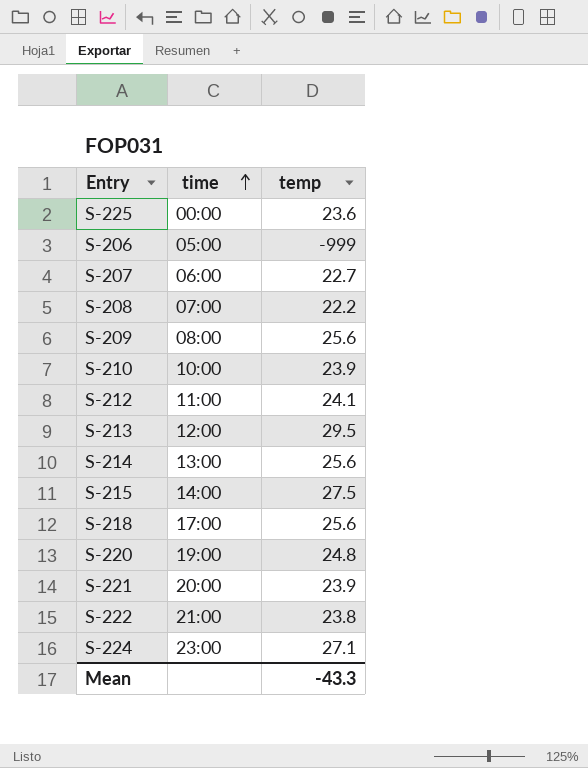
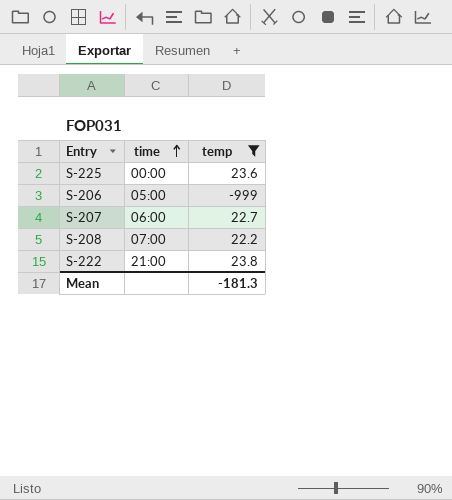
filter: none -> temp <= 23.8
Mean | temp: -43.3 -> -181.3

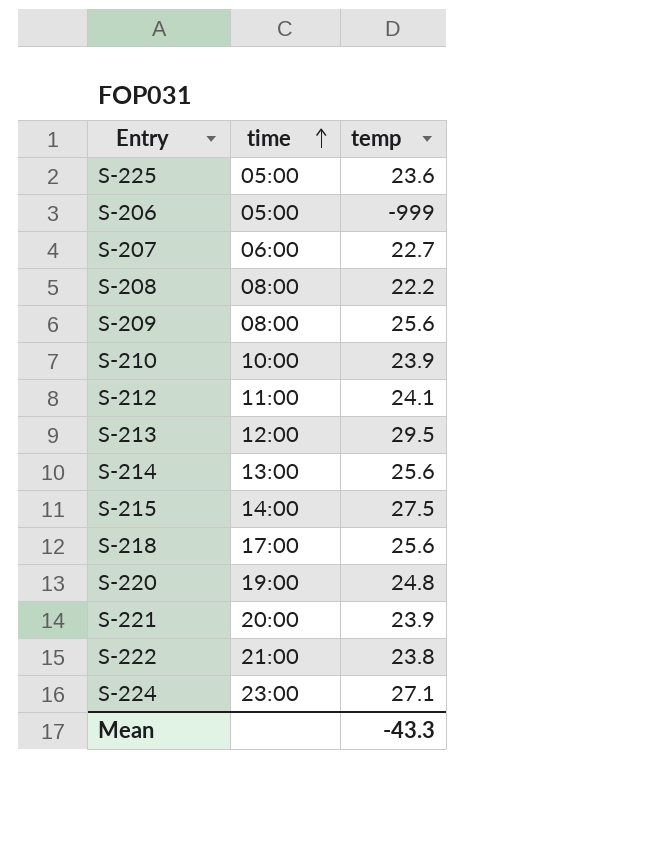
filter: temp <= 23.8 -> none
S-225 | time: 00:00 -> 05:00
S-208 | time: 07:00 -> 08:00
Mean | temp: -181.3 -> -43.3

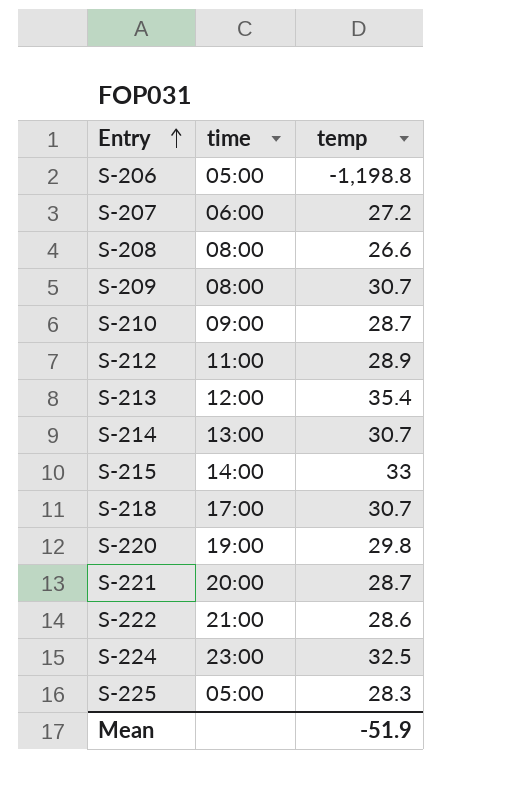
row order: time ascending -> Entry ascending
S-206 | temp: -999 -> -1,198.8
S-207 | temp: 22.7 -> 27.2
S-208 | temp: 22.2 -> 26.6
S-209 | temp: 25.6 -> 30.7
S-210 | time: 10:00 -> 09:00
S-210 | temp: 23.9 -> 28.7
S-212 | temp: 24.1 -> 28.9
S-213 | temp: 29.5 -> 35.4
S-214 | temp: 25.6 -> 30.7
S-215 | temp: 27.5 -> 33
S-218 | temp: 25.6 -> 30.7
S-220 | temp: 24.8 -> 29.8
S-221 | temp: 23.9 -> 28.7
S-222 | temp: 23.8 -> 28.6
S-224 | temp: 27.1 -> 32.5
S-225 | temp: 23.6 -> 28.3
Mean | temp: -43.3 -> -51.9

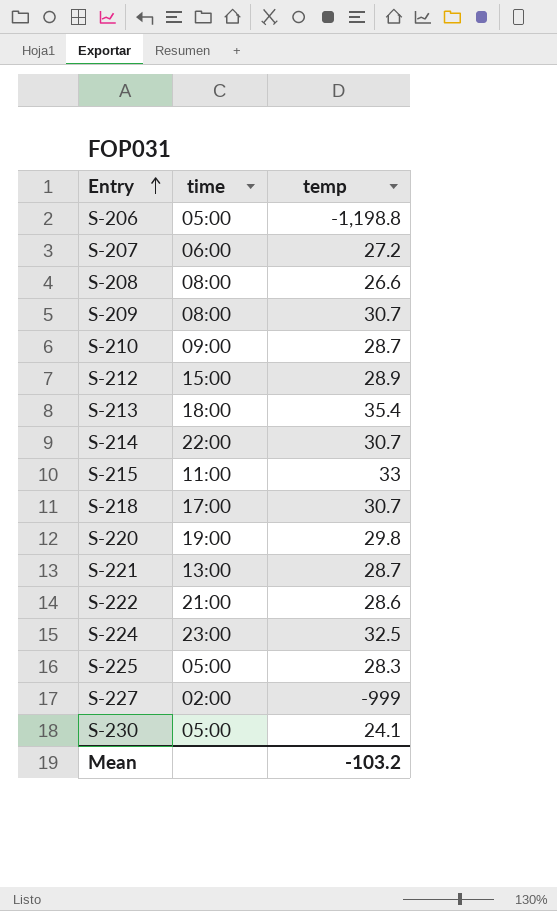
S-212 | time: 11:00 -> 15:00
S-213 | time: 12:00 -> 18:00
S-214 | time: 13:00 -> 22:00
S-215 | time: 14:00 -> 11:00
S-221 | time: 20:00 -> 13:00
row S-227: none -> 02:00 | -999
row S-230: none -> 05:00 | 24.1
Mean | temp: -51.9 -> -103.2

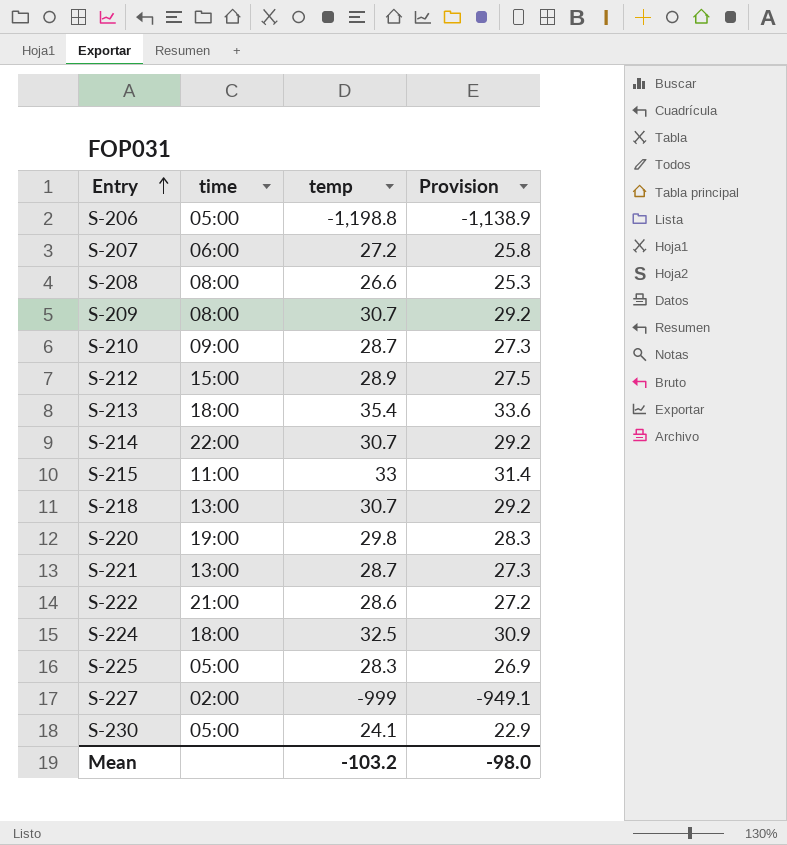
column Provision | formula: none -> [temp] * 0.95
S-218 | time: 17:00 -> 13:00
S-224 | time: 23:00 -> 18:00

